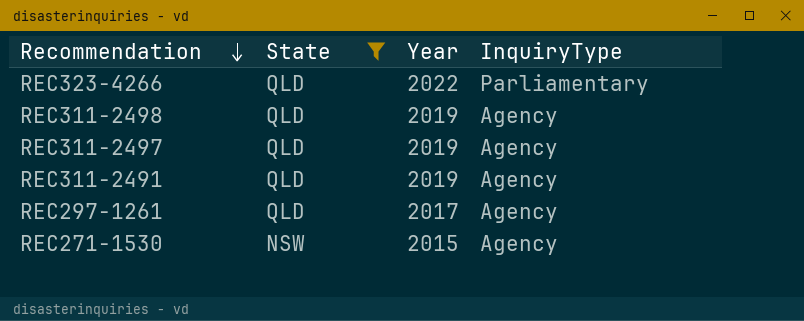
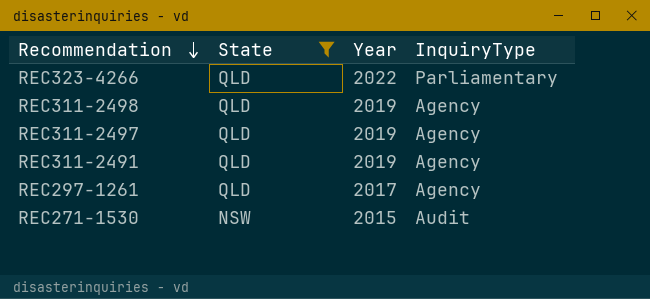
REC271-1530 | InquiryType: Agency -> Audit

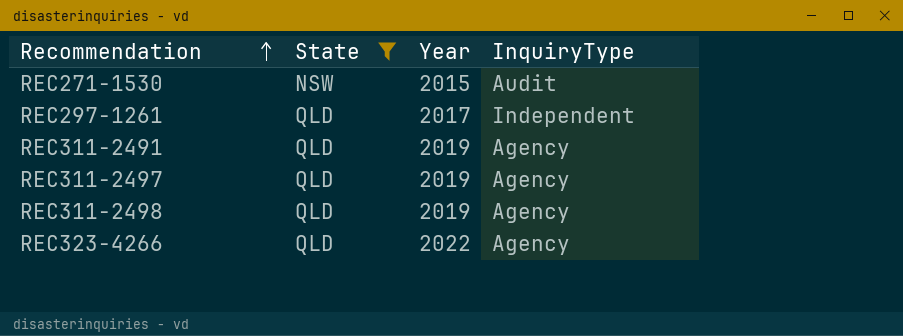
row order: Recommendation descending -> Recommendation ascending
REC297-1261 | InquiryType: Agency -> Independent
REC323-4266 | InquiryType: Parliamentary -> Agency

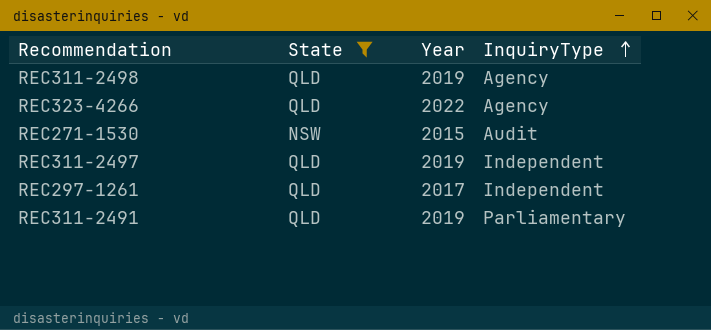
row order: Recommendation ascending -> InquiryType ascending
REC311-2497 | InquiryType: Agency -> Independent
REC311-2491 | InquiryType: Agency -> Parliamentary

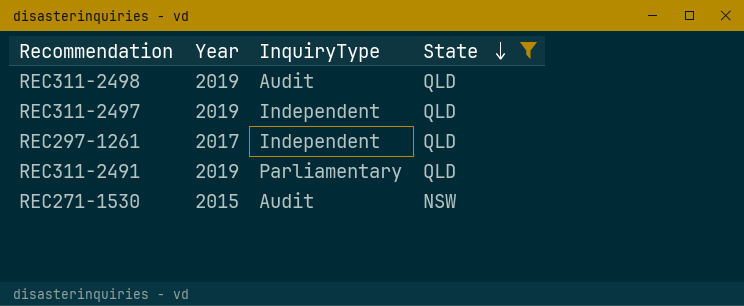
row order: InquiryType ascending -> State descending
column State | position: 2 -> 4
row REC323-4266: QLD | 2022 | Agency -> none
REC311-2498 | InquiryType: Agency -> Audit

